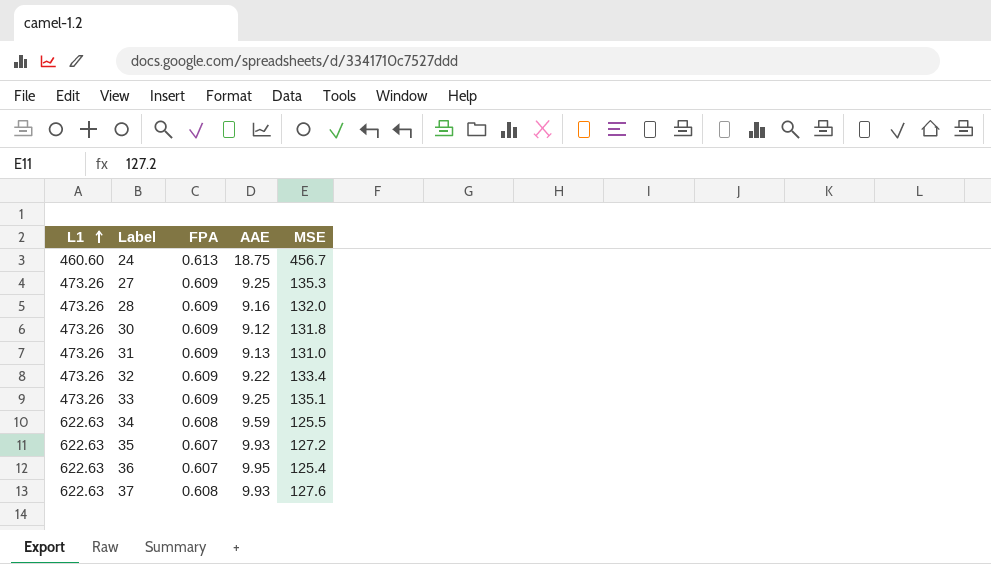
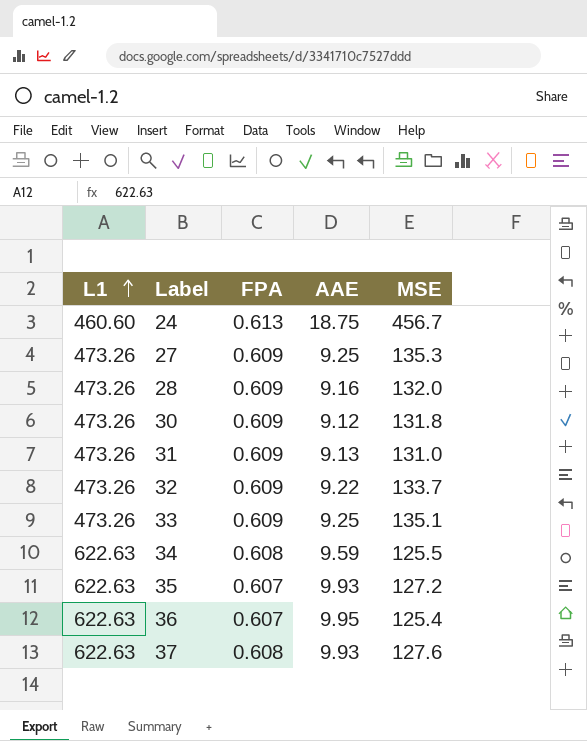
32 | MSE: 133.4 -> 133.7

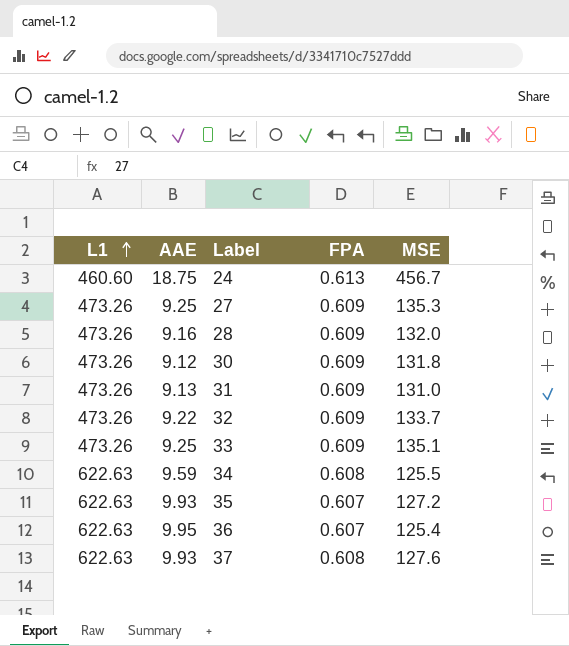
column AAE | position: 4 -> 2

